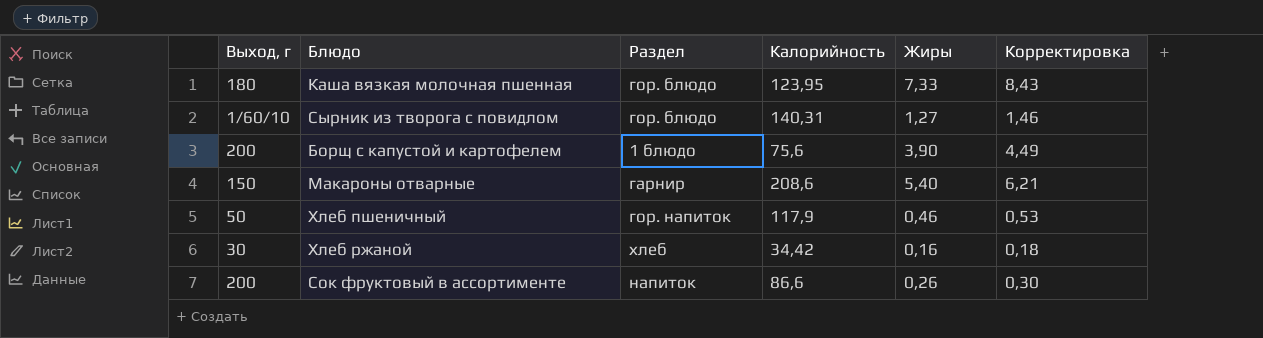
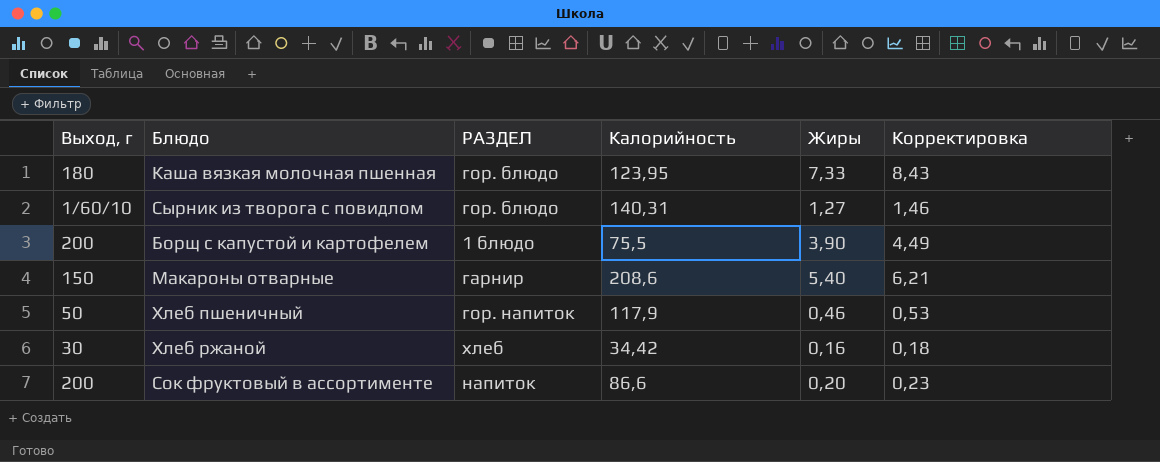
column name: Раздел -> РАЗДЕЛ
Борщ с капустой и картофелем | Калорийность: 75,6 -> 75,5
Сок фруктовый в ассортименте | Жиры: 0,26 -> 0,20
Сок фруктовый в ассортименте | Корректировка: 0,30 -> 0,23

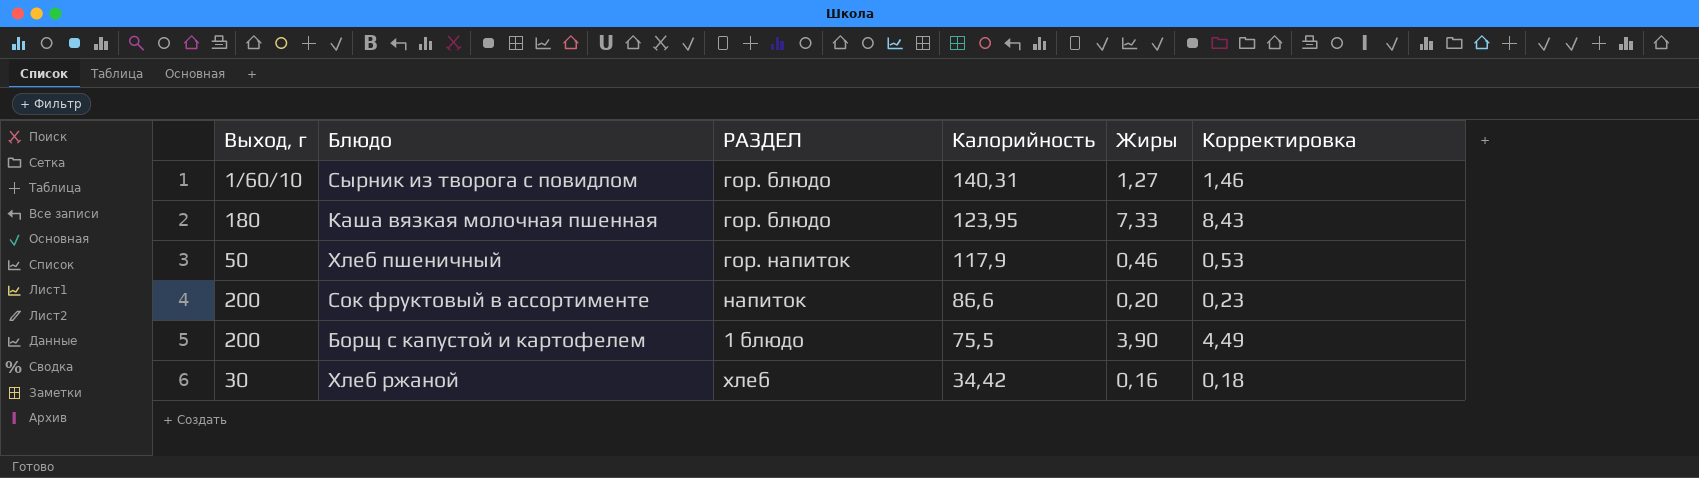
row order: none -> Калорийность descending
row Макароны отварные: 150 | гарнир | 208,6 | 5,40 | 6,21 -> none

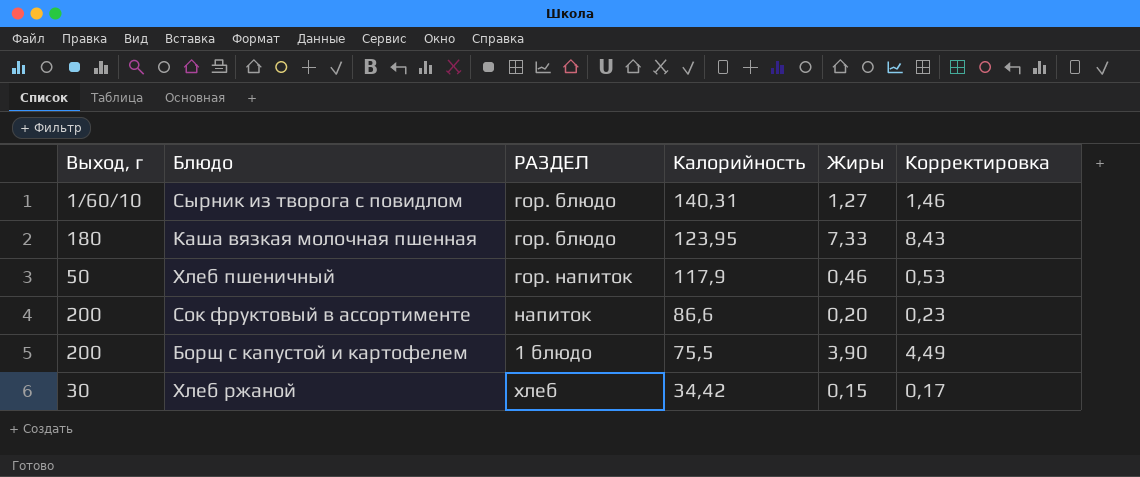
Хлеб ржаной | Жиры: 0,16 -> 0,15
Хлеб ржаной | Корректировка: 0,18 -> 0,17

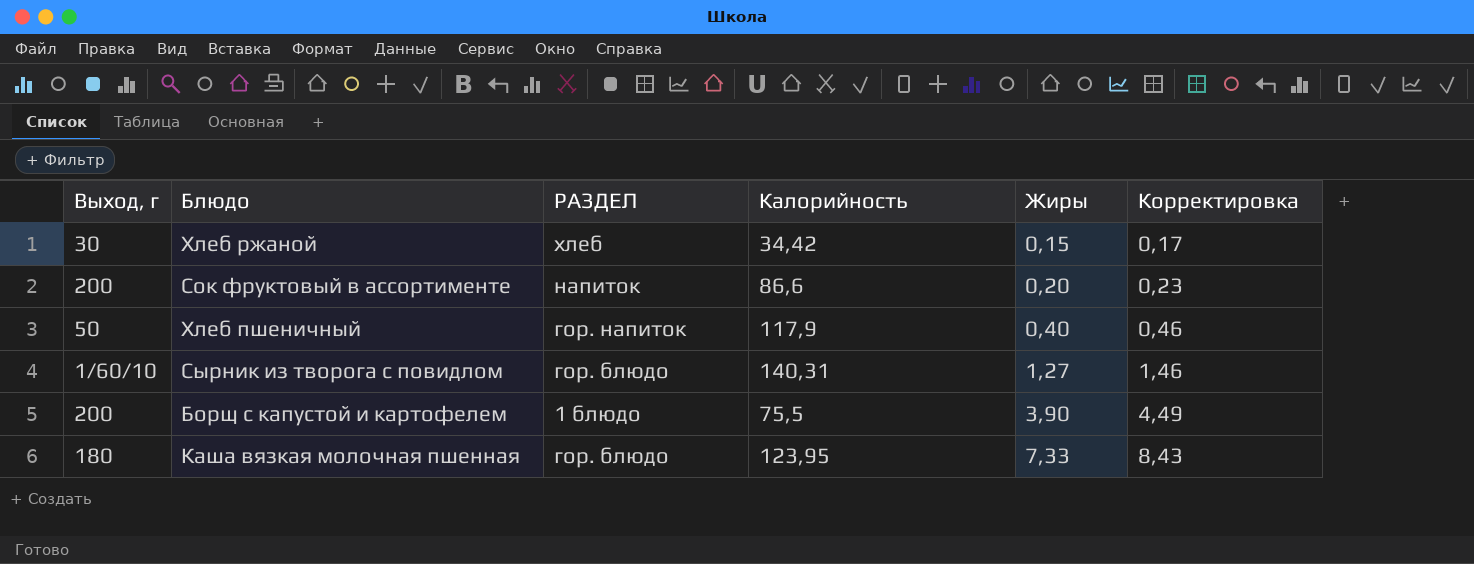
row order: Калорийность descending -> Жиры ascending
Хлеб пшеничный | Жиры: 0,46 -> 0,40
Хлеб пшеничный | Корректировка: 0,53 -> 0,46

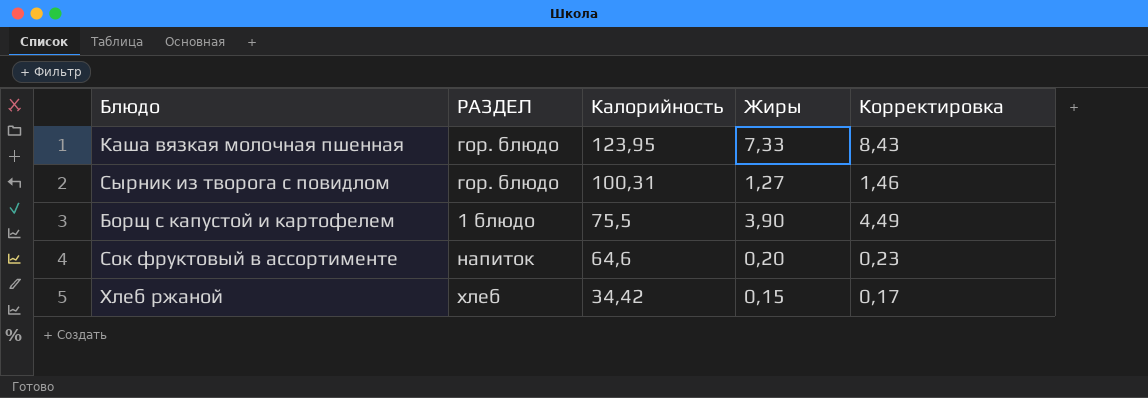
row order: Жиры ascending -> Калорийность descending
column Выход, г | position: 1 -> none
row Хлеб пшеничный: 50 | гор. напиток | 117,9 | 0,40 | 0,46 -> none
Сырник из творога с повидлом | Калорийность: 140,31 -> 100,31
Сок фруктовый в ассортименте | Калорийность: 86,6 -> 64,6

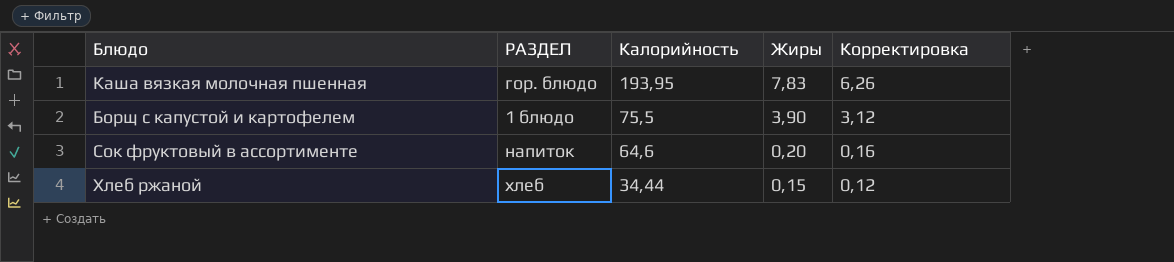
column Корректировка | formula: [Жиры] * 1,15 -> [Жиры] * 0,8
row Сырник из творога с повидлом: гор. блюдо | 100,31 | 1,27 | 1,46 -> none
Каша вязкая молочная пшенная | Калорийность: 123,95 -> 193,95
Каша вязкая молочная пшенная | Жиры: 7,33 -> 7,83
Хлеб ржаной | Калорийность: 34,42 -> 34,44

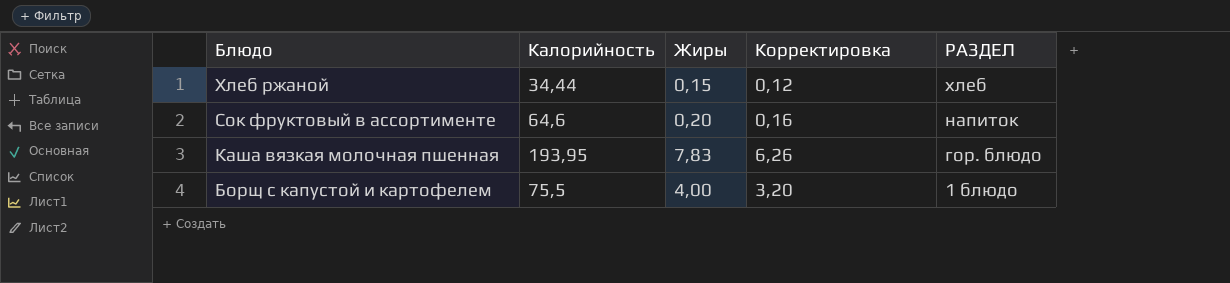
row order: Калорийность descending -> Блюдо descending
column РАЗДЕЛ | position: 2 -> 5
Борщ с капустой и картофелем | Жиры: 3,90 -> 4,00
Борщ с капустой и картофелем | Корректировка: 3,12 -> 3,20

